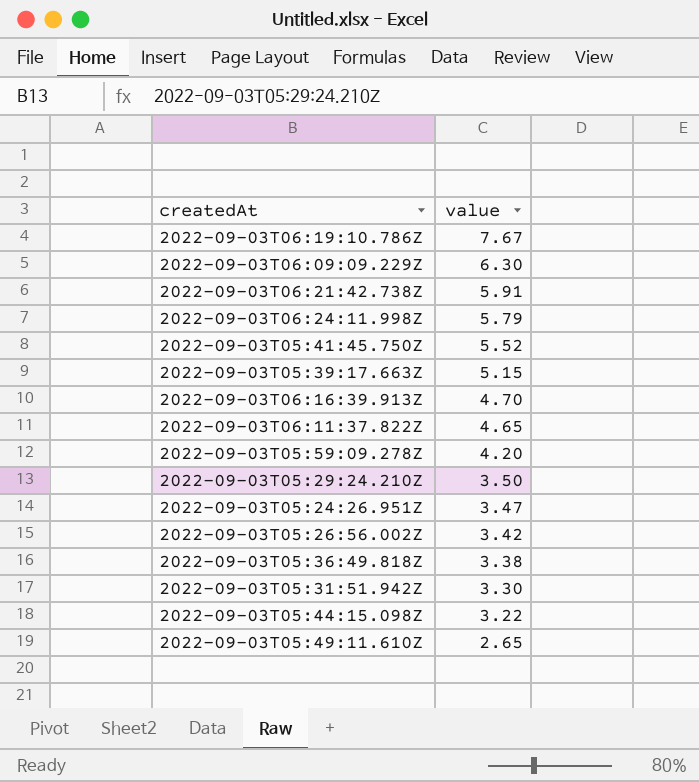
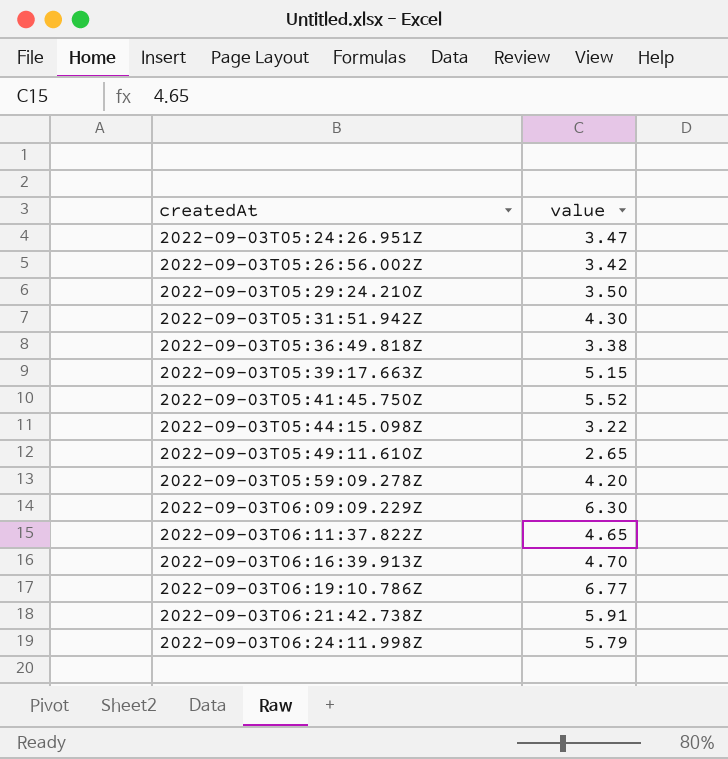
row order: value descending -> createdAt ascending
2022-09-03T05:31:51.942Z | value: 3.30 -> 4.30
2022-09-03T06:19:10.786Z | value: 7.67 -> 6.77

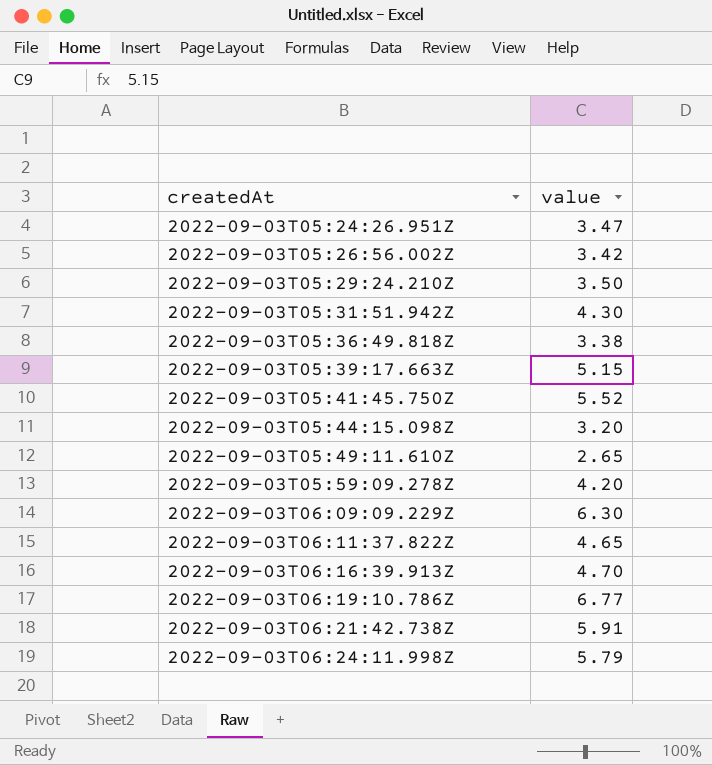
2022-09-03T05:44:15.098Z | value: 3.22 -> 3.20

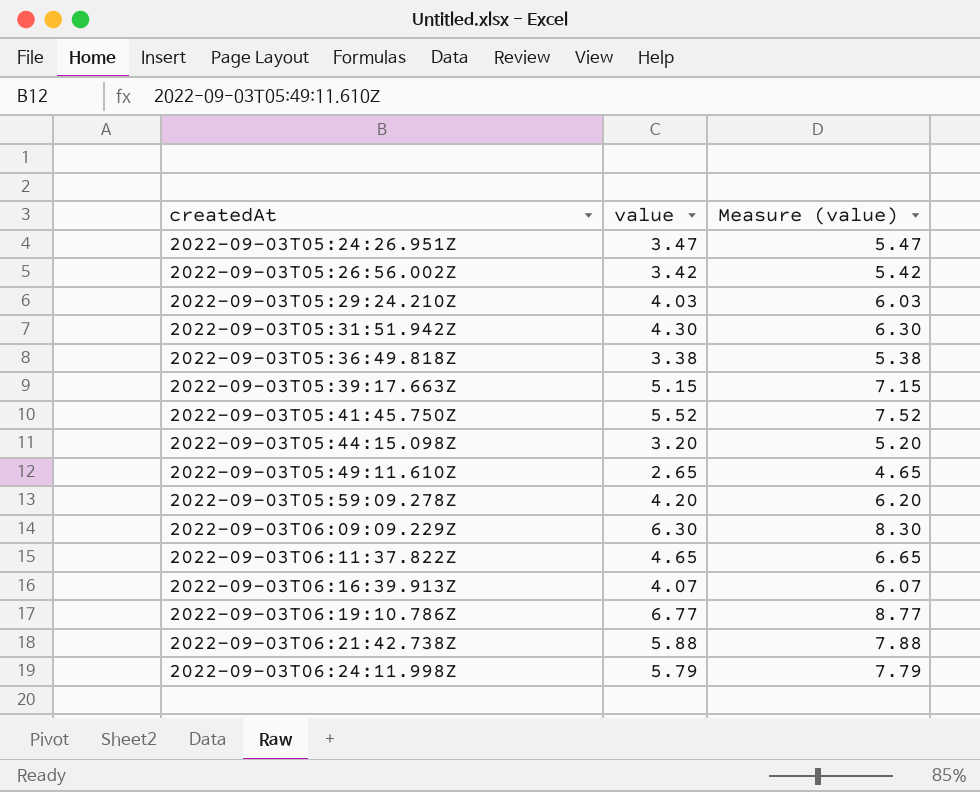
column Measure (value) | formula: none -> [value] + 2
2022-09-03T05:29:24.210Z | value: 3.50 -> 4.03
2022-09-03T06:16:39.913Z | value: 4.70 -> 4.07
2022-09-03T06:21:42.738Z | value: 5.91 -> 5.88

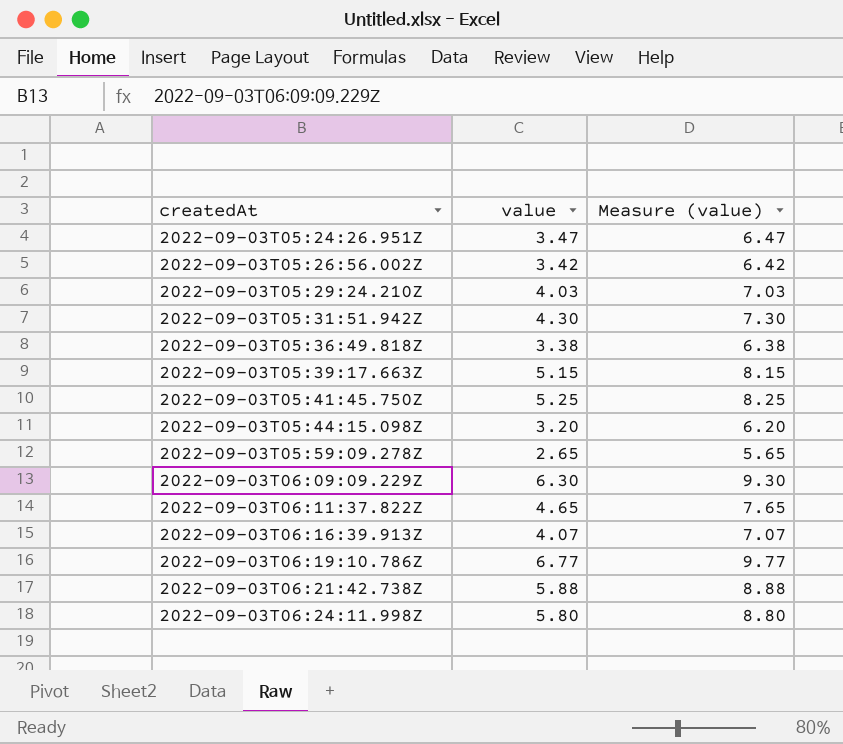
column Measure (value) | formula: [value] + 2 -> [value] + 3
row 2022-09-03T05:49:11.610Z: 2.65 | 4.65 -> none
2022-09-03T05:41:45.750Z | value: 5.52 -> 5.25
2022-09-03T05:59:09.278Z | value: 4.20 -> 2.65
2022-09-03T06:24:11.998Z | value: 5.79 -> 5.80

